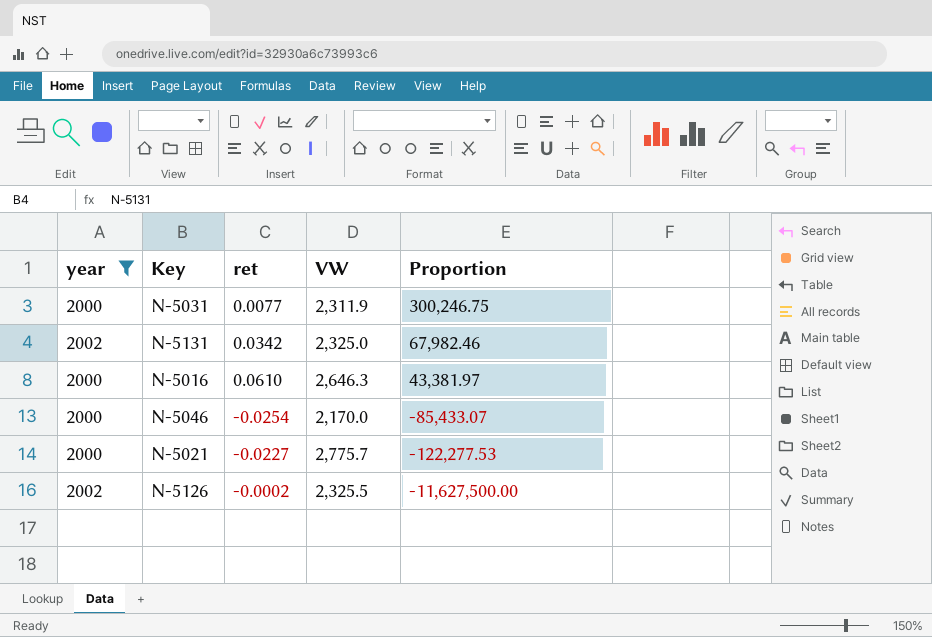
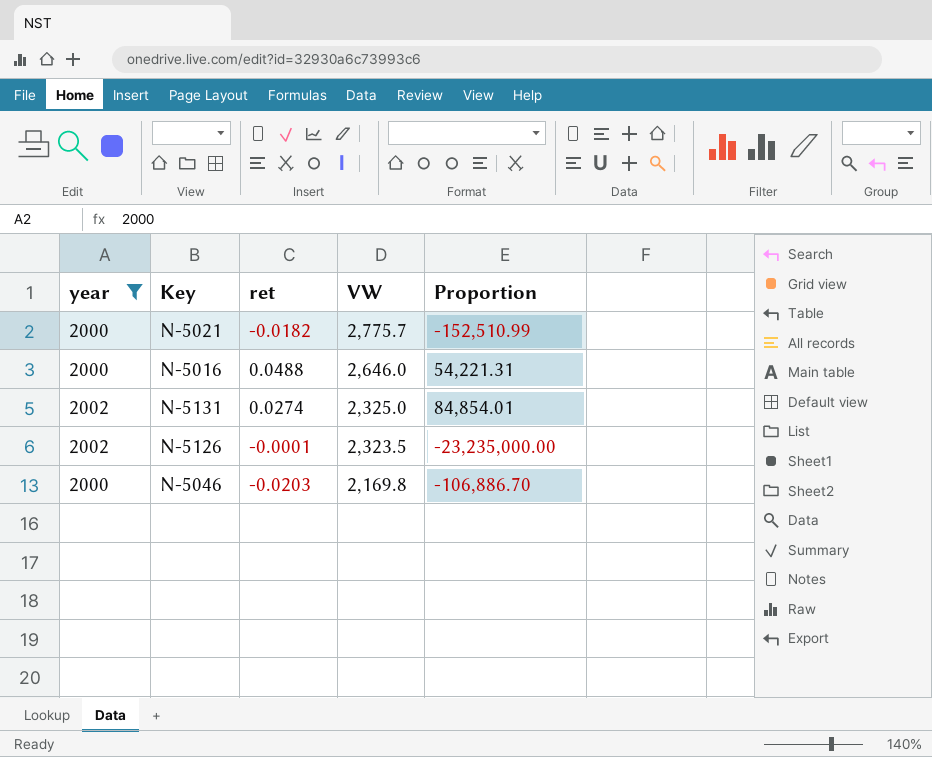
row order: Proportion descending -> VW descending
row N-5031: 2000 | 0.0077 | 2,311.9 | 300,246.75 -> none
N-5021 | ret: -0.0227 -> -0.0182
N-5021 | Proportion: -122,277.53 -> -152,510.99
N-5016 | ret: 0.0610 -> 0.0488
N-5016 | VW: 2,646.3 -> 2,646.0
N-5016 | Proportion: 43,381.97 -> 54,221.31
N-5131 | ret: 0.0342 -> 0.0274
N-5131 | Proportion: 67,982.46 -> 84,854.01
N-5126 | ret: -0.0002 -> -0.0001
N-5126 | VW: 2,325.5 -> 2,323.5
N-5126 | Proportion: -11,627,500.00 -> -23,235,000.00
N-5046 | ret: -0.0254 -> -0.0203
N-5046 | VW: 2,170.0 -> 2,169.8
N-5046 | Proportion: -85,433.07 -> -106,886.70

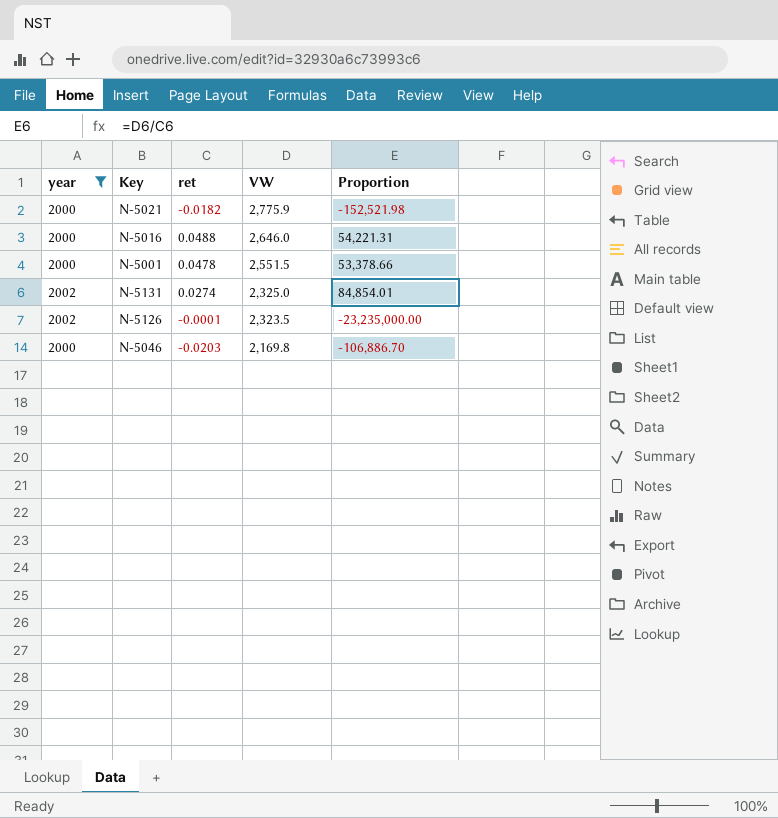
N-5021 | VW: 2,775.7 -> 2,775.9
N-5021 | Proportion: -152,510.99 -> -152,521.98
row N-5001: none -> 2000 | 0.0478 | 2,551.5 | 53,378.66

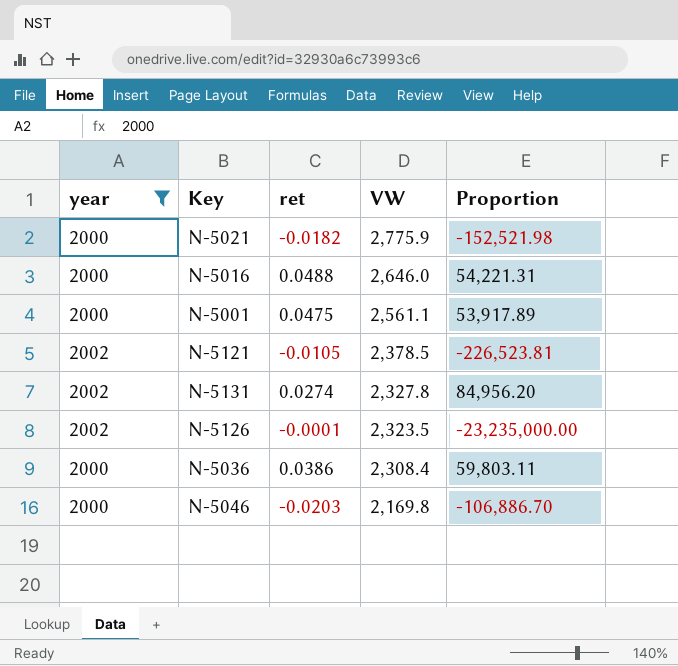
N-5001 | ret: 0.0478 -> 0.0475
N-5001 | VW: 2,551.5 -> 2,561.1
N-5001 | Proportion: 53,378.66 -> 53,917.89
row N-5121: none -> 2002 | -0.0105 | 2,378.5 | -226,523.81
N-5131 | VW: 2,325.0 -> 2,327.8
N-5131 | Proportion: 84,854.01 -> 84,956.20
row N-5036: none -> 2000 | 0.0386 | 2,308.4 | 59,803.11

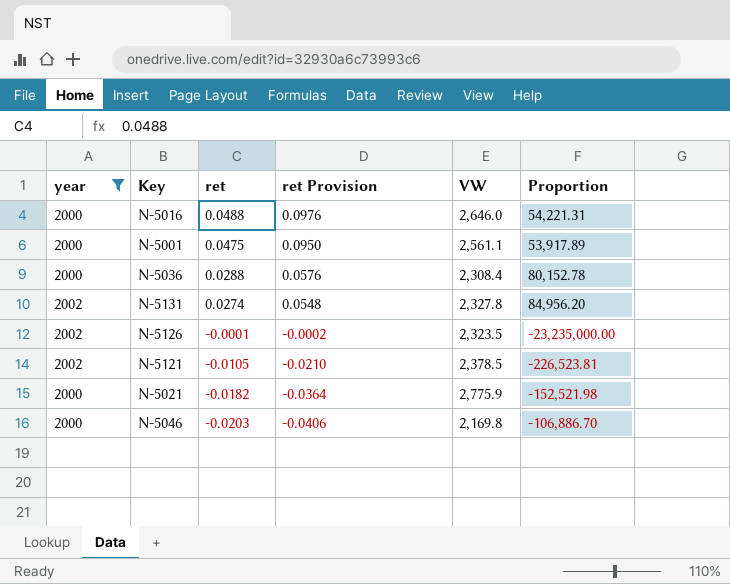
row order: VW descending -> ret descending
column ret Provision | formula: none -> [ret] * 2
N-5036 | ret: 0.0386 -> 0.0288
N-5036 | Proportion: 59,803.11 -> 80,152.78

